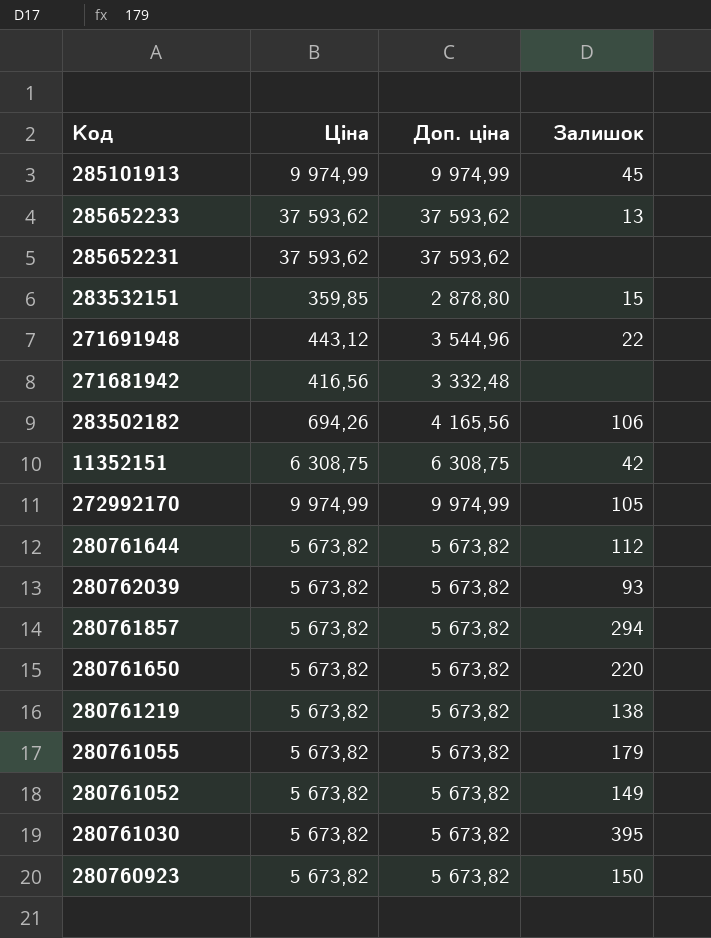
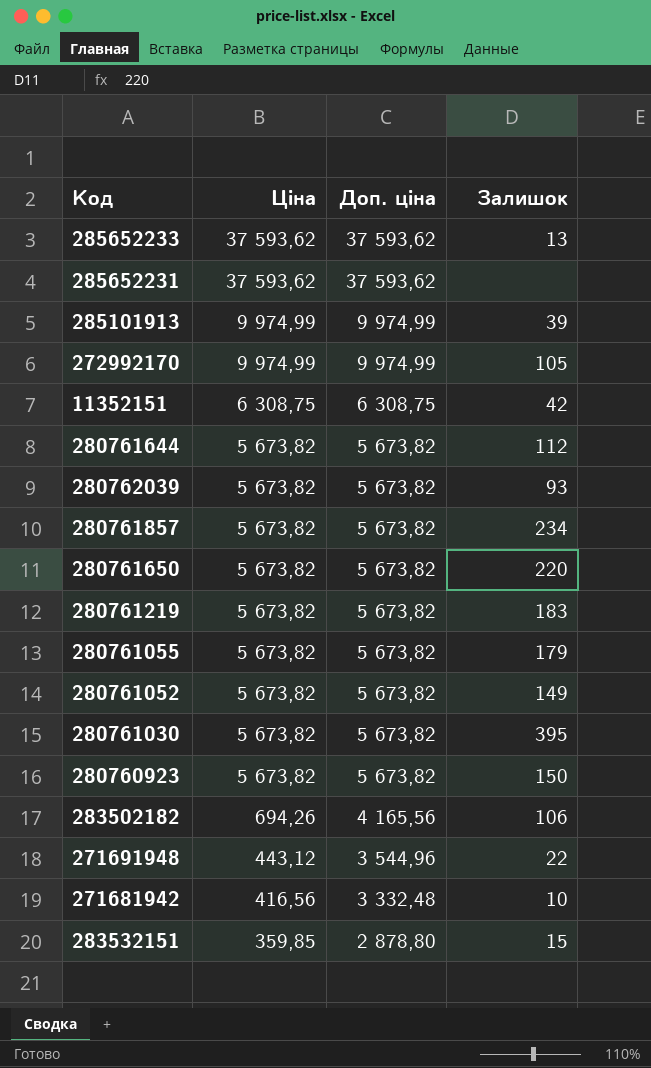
row order: none -> Ціна descending
285101913 | Залишок: 45 -> 39
280761857 | Залишок: 294 -> 234
280761219 | Залишок: 138 -> 183
271681942 | Залишок: none -> 10

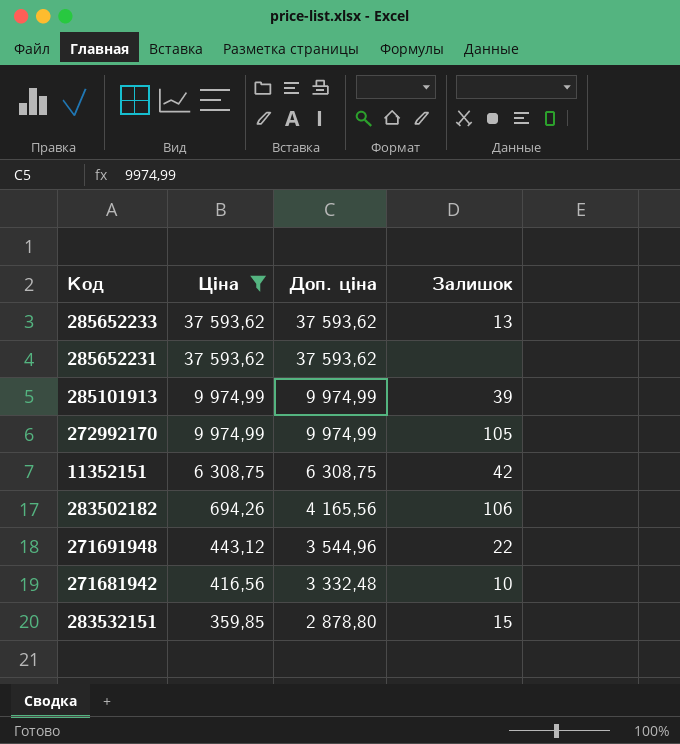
filter: none -> Ціна != 5 673,82

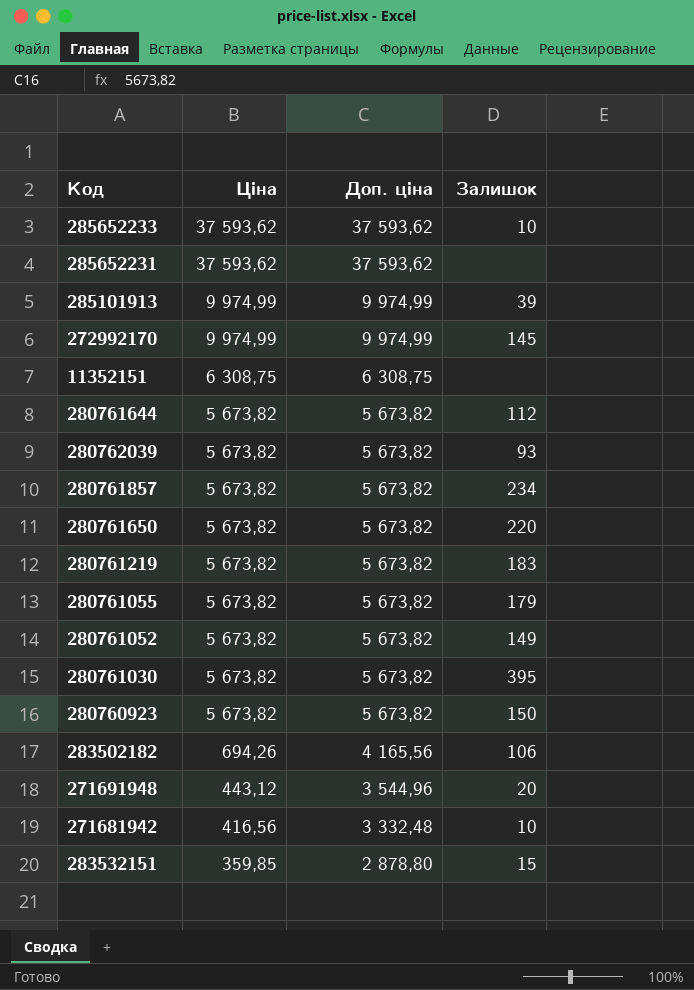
filter: Ціна != 5 673,82 -> none
285652233 | Залишок: 13 -> 10
272992170 | Залишок: 105 -> 145
11352151 | Залишок: 42 -> none
271691948 | Залишок: 22 -> 20

